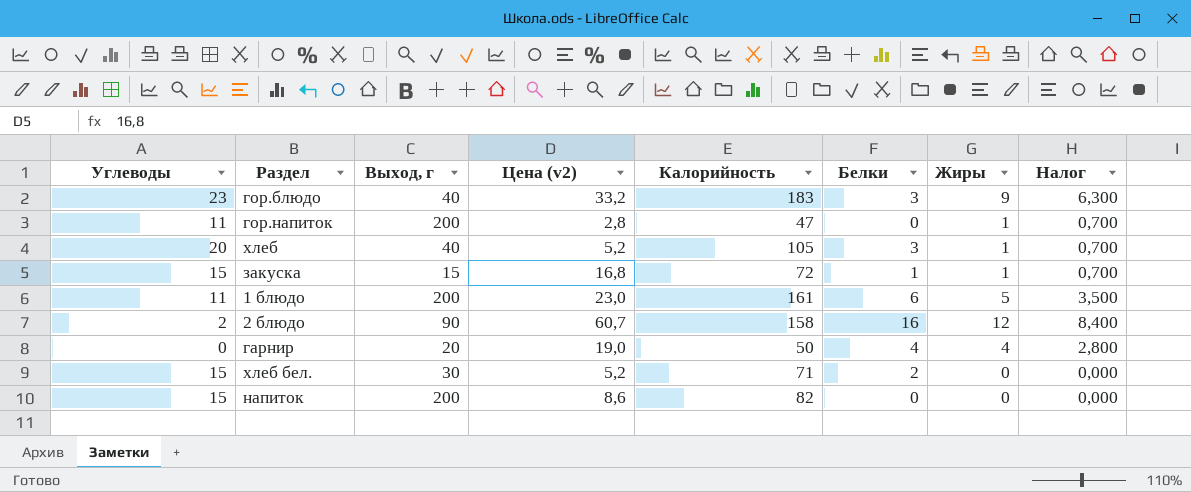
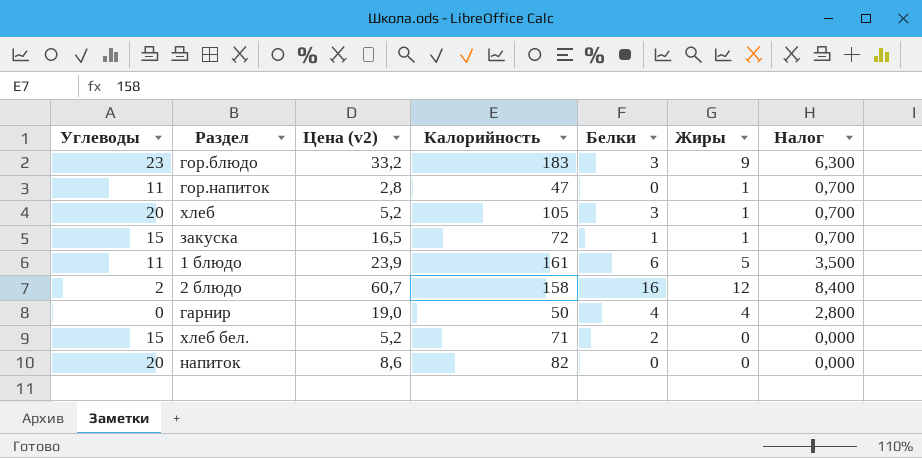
column Выход, г | position: 3 -> none
закуска | Цена (v2): 16,8 -> 16,5
1 блюдо | Цена (v2): 23,0 -> 23,9
напиток | Углеводы: 15 -> 20

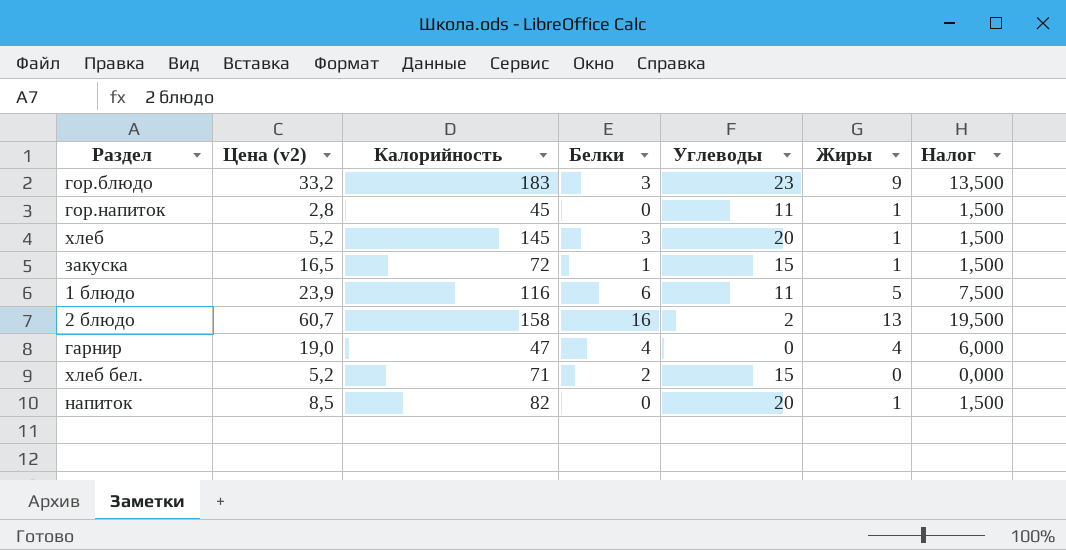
column Углеводы | position: 1 -> 5
column Налог | formula: [Жиры] * 0,7 -> [Жиры] * 1,5
гор.напиток | Калорийность: 47 -> 45
хлеб | Калорийность: 105 -> 145
1 блюдо | Калорийность: 161 -> 116
2 блюдо | Жиры: 12 -> 13
гарнир | Калорийность: 50 -> 47
напиток | Цена (v2): 8,6 -> 8,5
напиток | Жиры: 0 -> 1

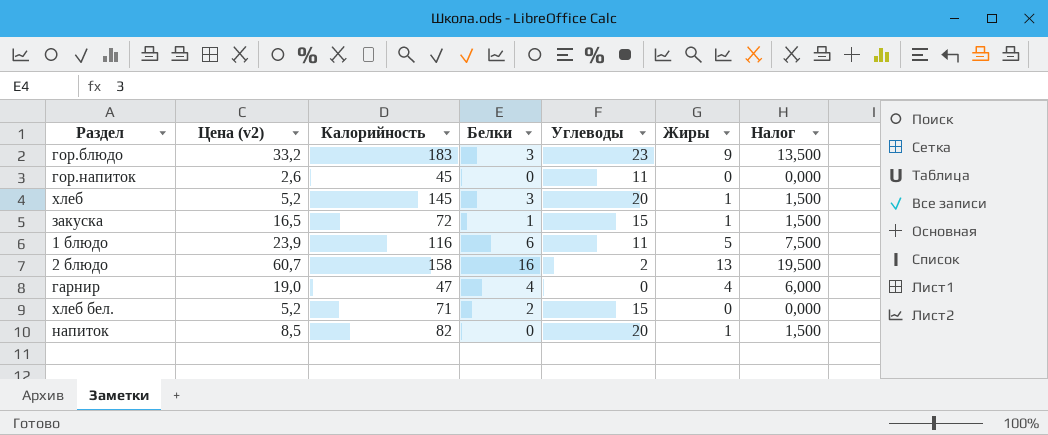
гор.напиток | Цена (v2): 2,8 -> 2,6
гор.напиток | Жиры: 1 -> 0
гор.напиток | Налог: 1,500 -> 0,000

